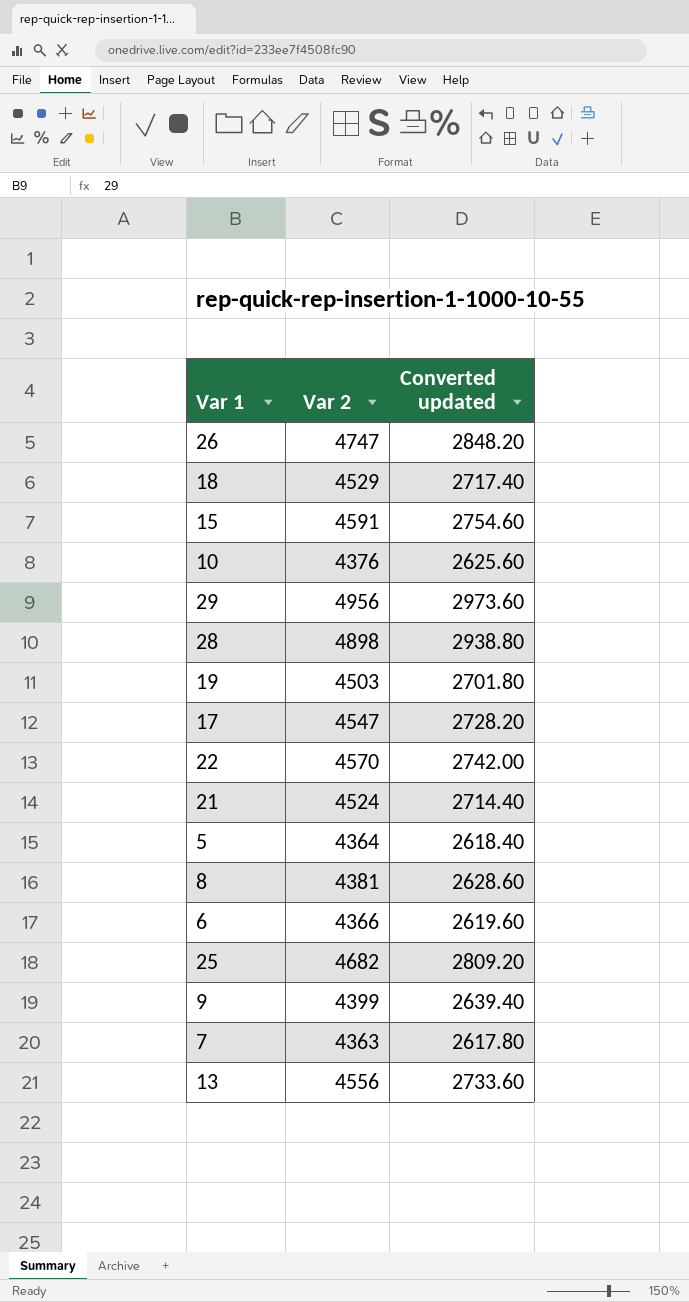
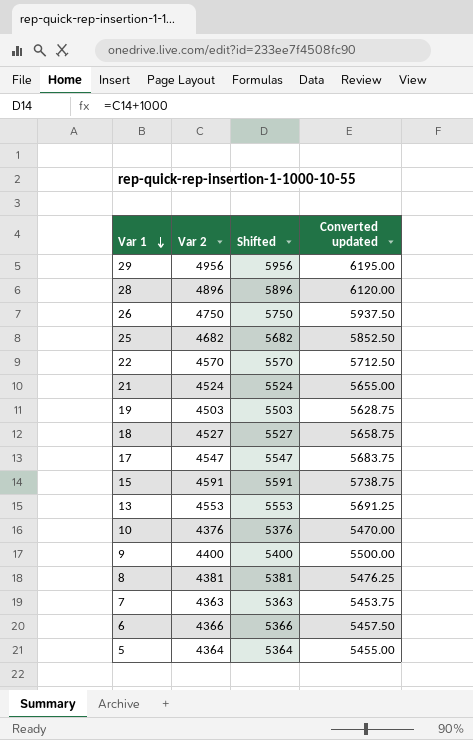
row order: none -> Var 1 descending
column Shifted | formula: none -> [Var 2] + 1000
column Converted updated | formula: [Var 2] * 0.6 -> [Var 2] * 1.25
28 | Var 2: 4898 -> 4896
26 | Var 2: 4747 -> 4750
18 | Var 2: 4529 -> 4527
13 | Var 2: 4556 -> 4553
9 | Var 2: 4399 -> 4400

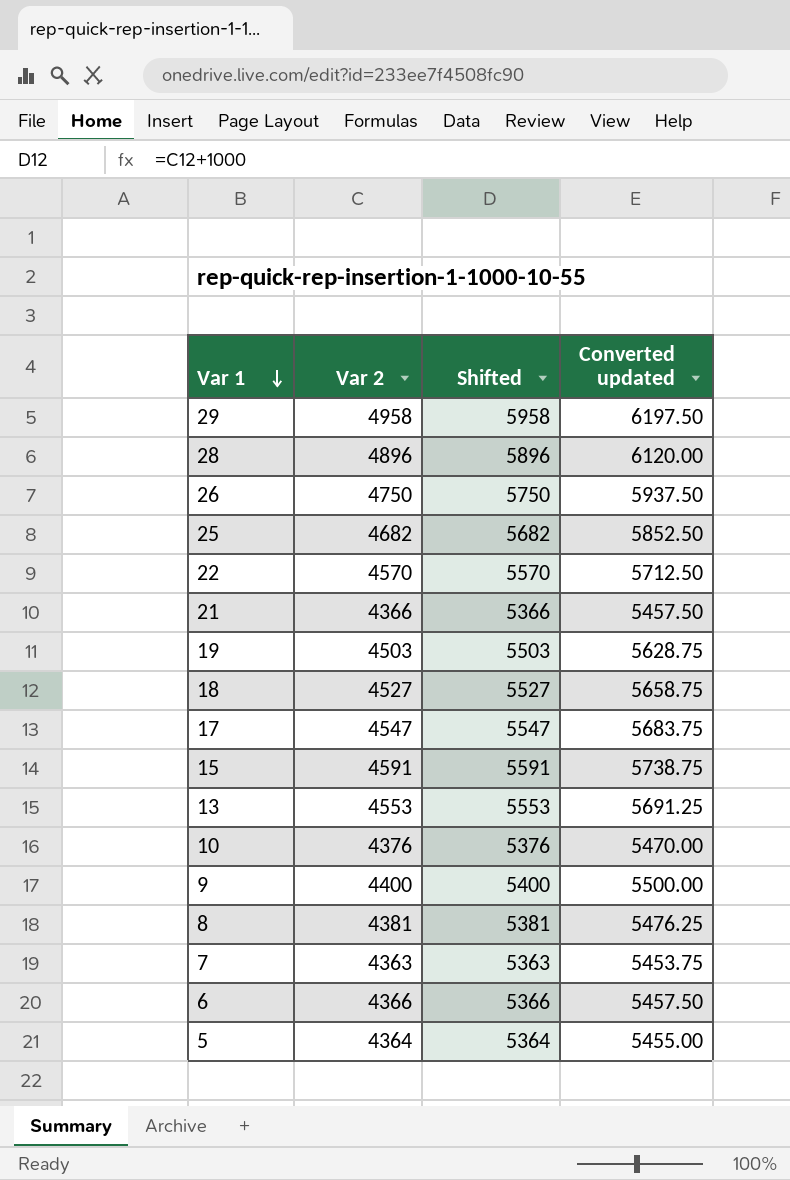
29 | Var 2: 4956 -> 4958
29 | Shifted: 5956 -> 5958
29 | Converted updated: 6195.00 -> 6197.50
21 | Var 2: 4524 -> 4366
21 | Shifted: 5524 -> 5366
21 | Converted updated: 5655.00 -> 5457.50

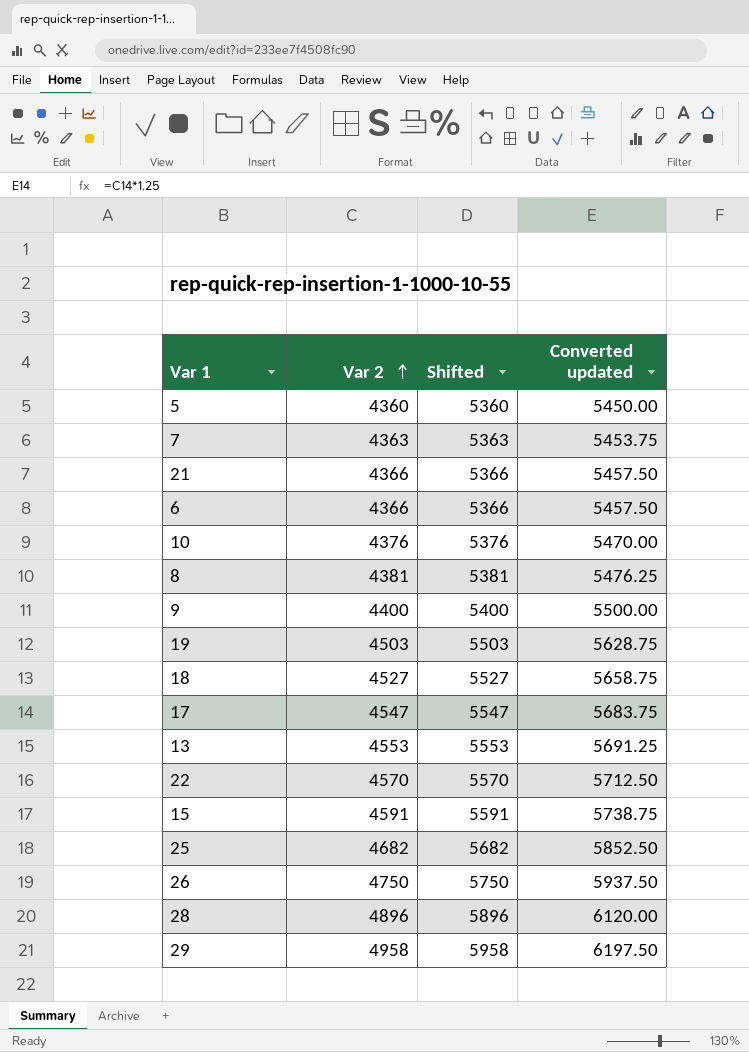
row order: Var 1 descending -> Var 2 ascending
5 | Var 2: 4364 -> 4360
5 | Shifted: 5364 -> 5360
5 | Converted updated: 5455.00 -> 5450.00

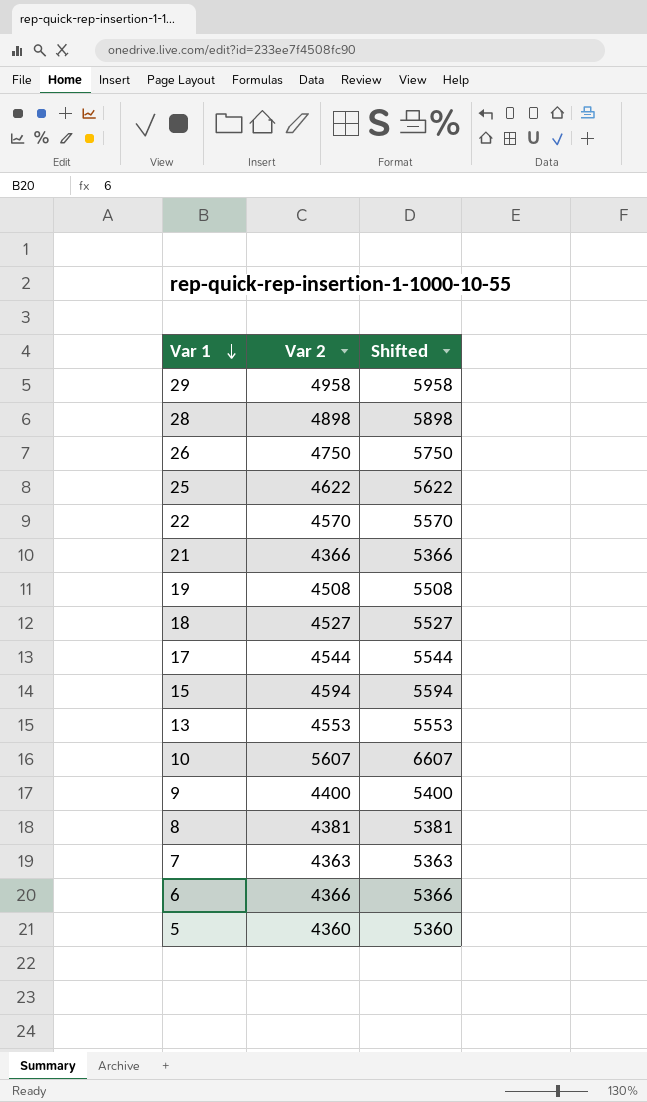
row order: Var 2 ascending -> Var 1 descending
column Converted updated | formula: [Var 2] * 1.25 -> none
28 | Var 2: 4896 -> 4898
28 | Shifted: 5896 -> 5898
25 | Var 2: 4682 -> 4622
25 | Shifted: 5682 -> 5622
19 | Var 2: 4503 -> 4508
19 | Shifted: 5503 -> 5508
17 | Var 2: 4547 -> 4544
17 | Shifted: 5547 -> 5544
15 | Var 2: 4591 -> 4594
15 | Shifted: 5591 -> 5594
10 | Var 2: 4376 -> 5607
10 | Shifted: 5376 -> 6607

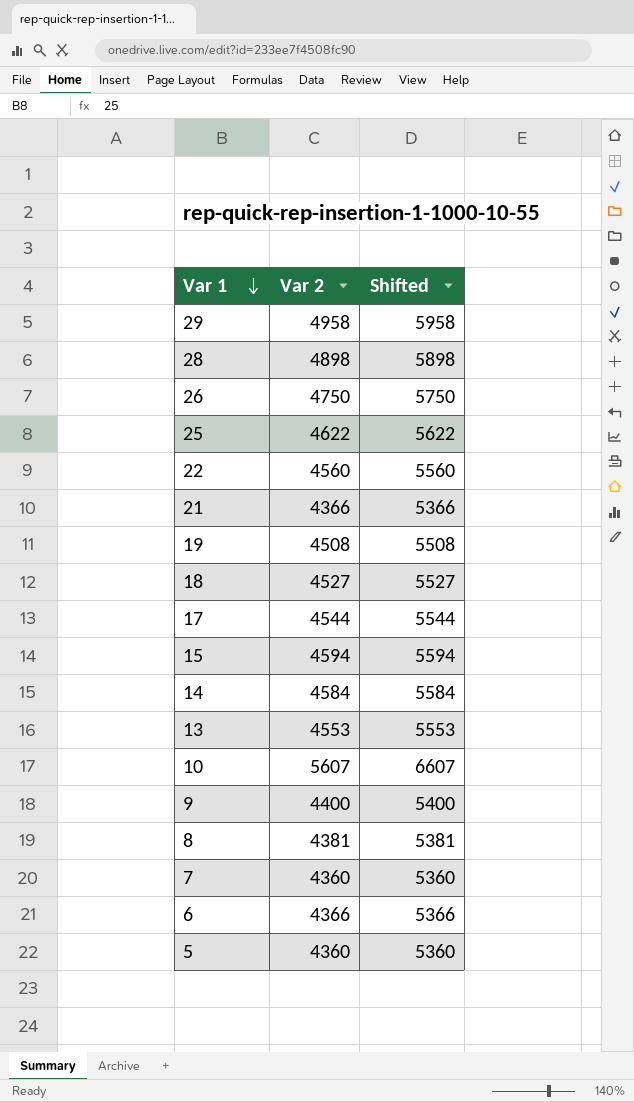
22 | Var 2: 4570 -> 4560
22 | Shifted: 5570 -> 5560
row 14: none -> 4584 | 5584
7 | Var 2: 4363 -> 4360
7 | Shifted: 5363 -> 5360

